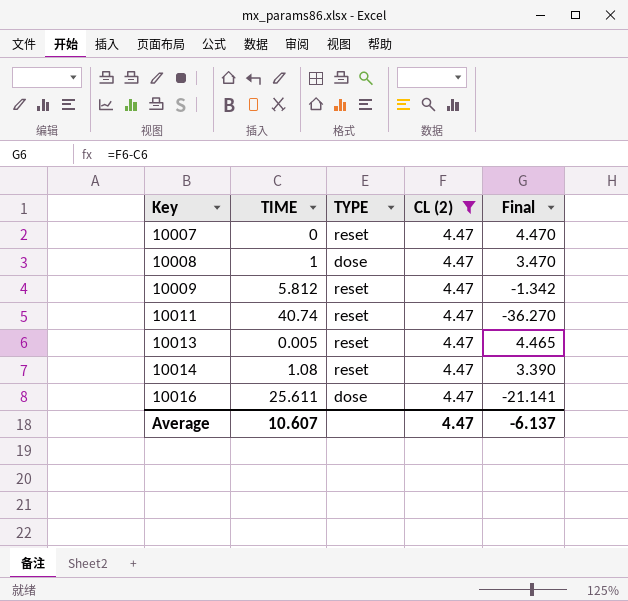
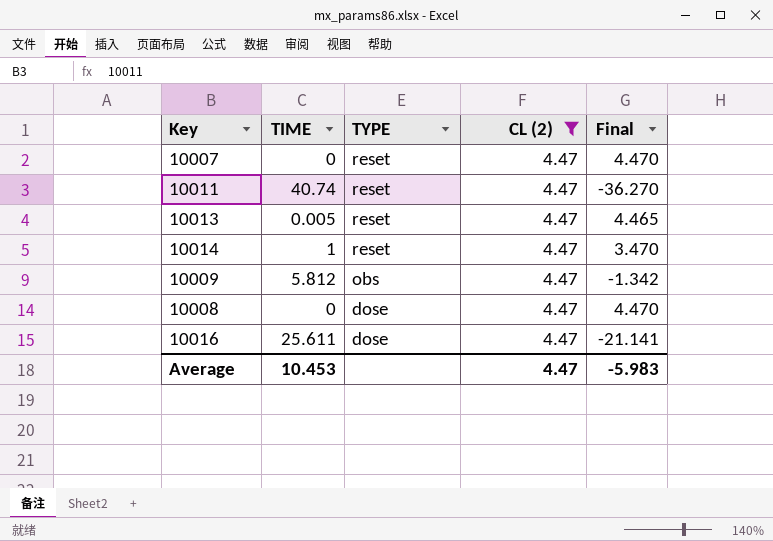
row order: Key ascending -> TYPE descending
10014 | TIME: 1.08 -> 1
10014 | Final: 3.390 -> 3.470
10009 | TYPE: reset -> obs
10008 | TIME: 1 -> 0
10008 | Final: 3.470 -> 4.470
Average | TIME: 10.607 -> 10.453
Average | Final: -6.137 -> -5.983

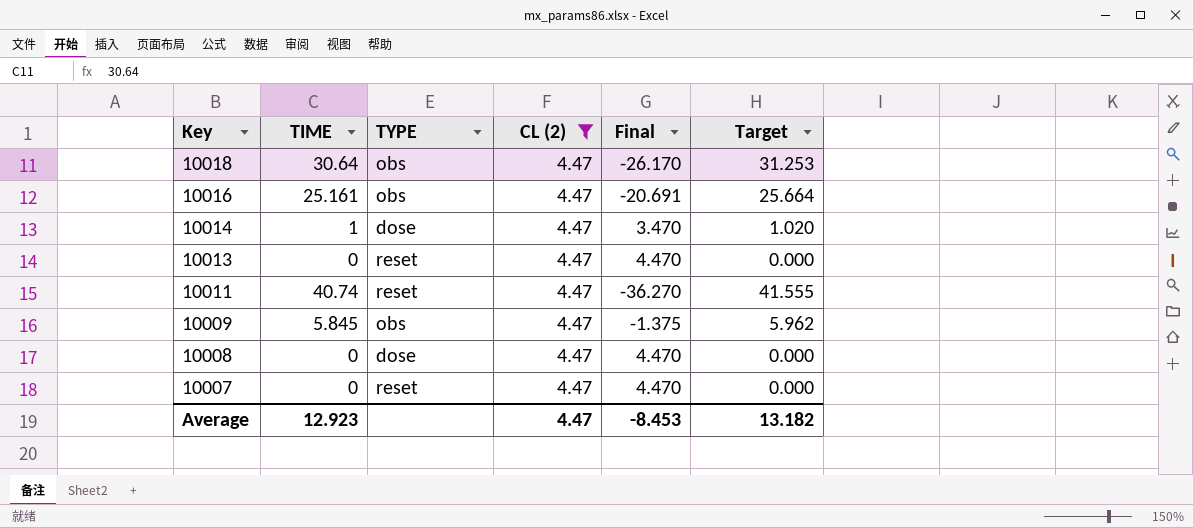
row order: TYPE descending -> Key descending
column Target | formula: none -> [TIME] * 1.02
row 10018: none -> 30.64 | obs | 4.47 | -26.170 | 31.253
10016 | TIME: 25.611 -> 25.161
10016 | TYPE: dose -> obs
10016 | Final: -21.141 -> -20.691
10014 | TYPE: reset -> dose
10013 | TIME: 0.005 -> 0
10013 | Final: 4.465 -> 4.470
10009 | TIME: 5.812 -> 5.845
10009 | Final: -1.342 -> -1.375
Average | TIME: 10.453 -> 12.923
Average | Final: -5.983 -> -8.453

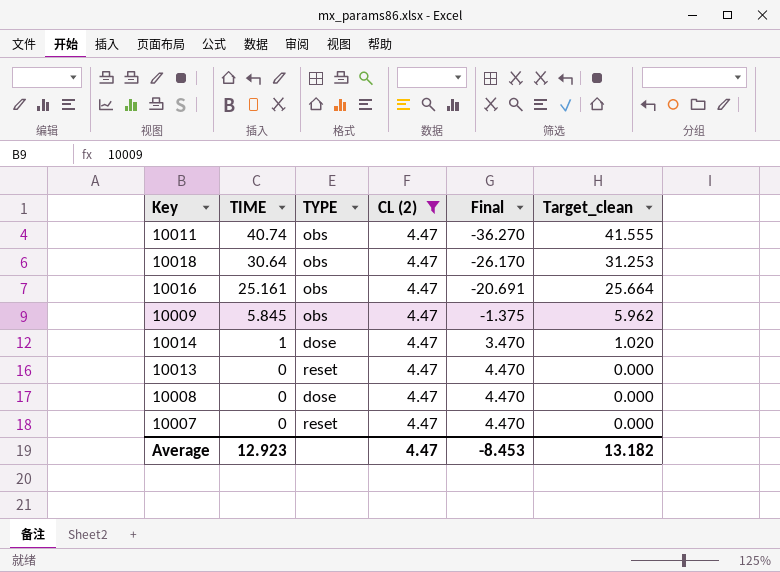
row order: Key descending -> TIME descending
column name: Target -> Target_clean
10011 | TYPE: reset -> obs

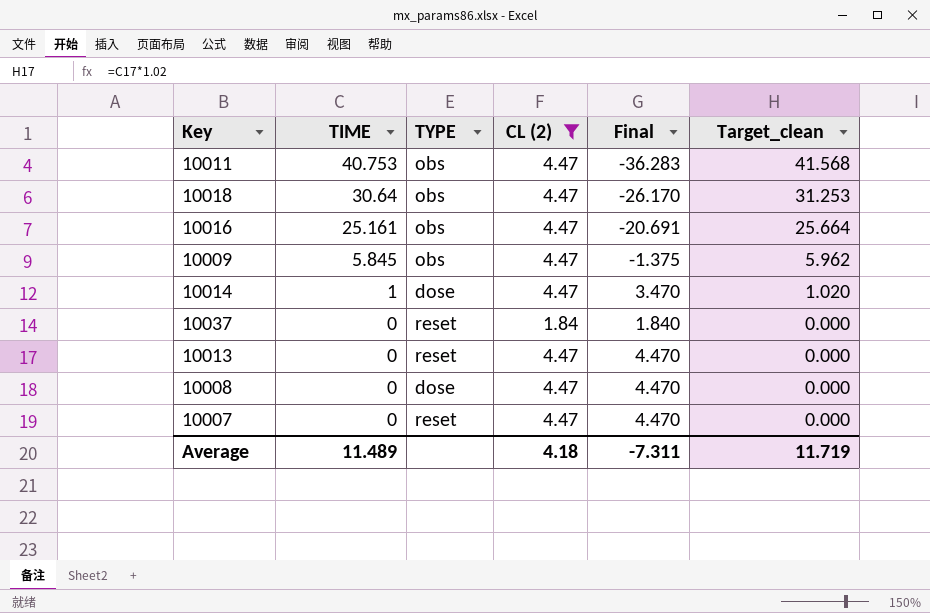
10011 | TIME: 40.74 -> 40.753
10011 | Final: -36.270 -> -36.283
10011 | Target_clean: 41.555 -> 41.568
row 10037: none -> 0 | reset | 1.84 | 1.840 | 0.000
Average | TIME: 12.923 -> 11.489
Average | CL (2): 4.47 -> 4.18
Average | Final: -8.453 -> -7.311
Average | Target_clean: 13.182 -> 11.719

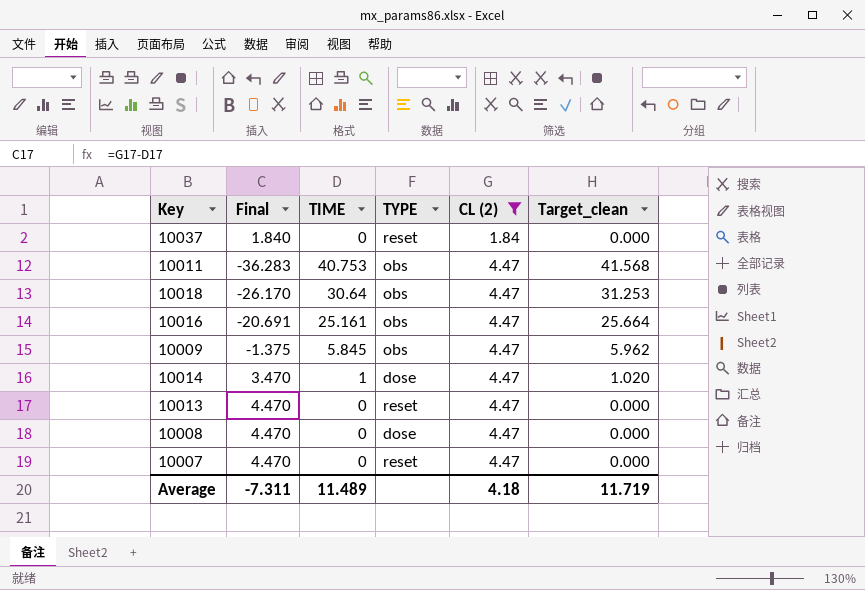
row order: TIME descending -> CL (2) ascending
column Final | position: 5 -> 2

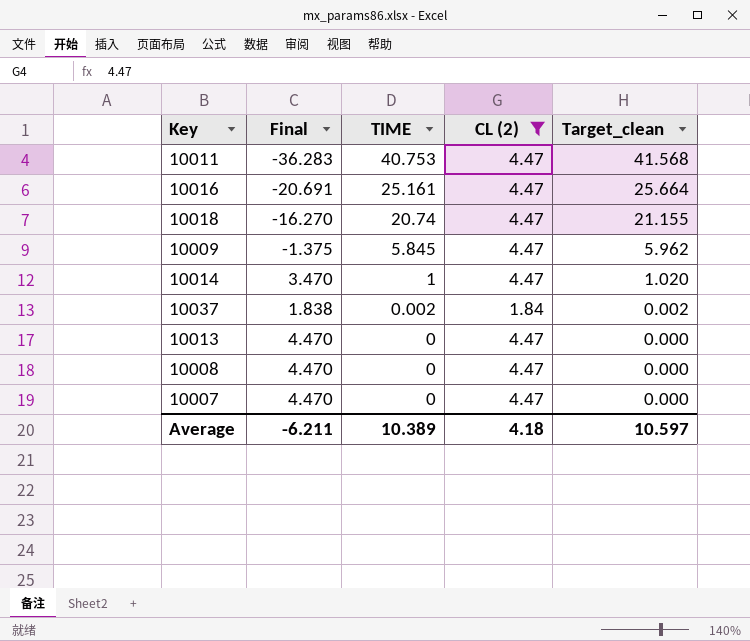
row order: CL (2) ascending -> TIME descending
column TYPE | position: 4 -> none
10018 | Final: -26.170 -> -16.270
10018 | TIME: 30.64 -> 20.74
10018 | Target_clean: 31.253 -> 21.155
10037 | Final: 1.840 -> 1.838
10037 | TIME: 0 -> 0.002
10037 | Target_clean: 0.000 -> 0.002
Average | Final: -7.311 -> -6.211
Average | TIME: 11.489 -> 10.389
Average | Target_clean: 11.719 -> 10.597

